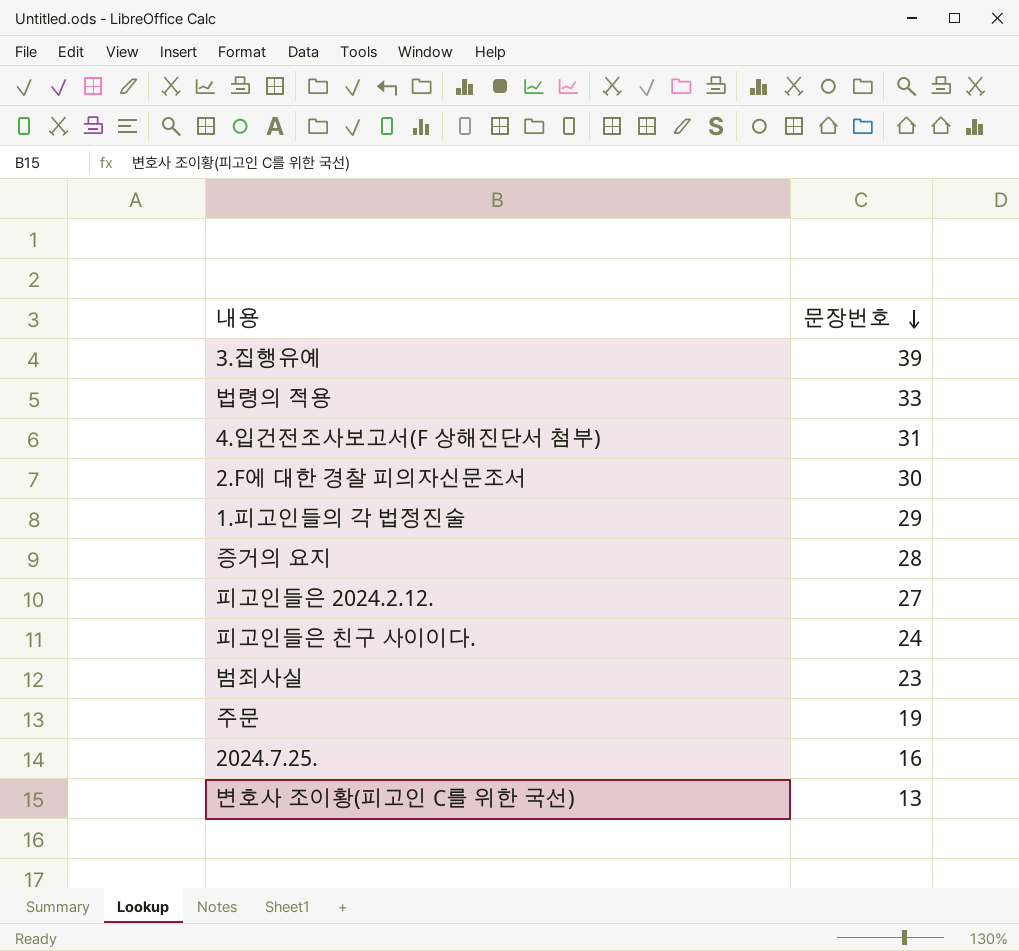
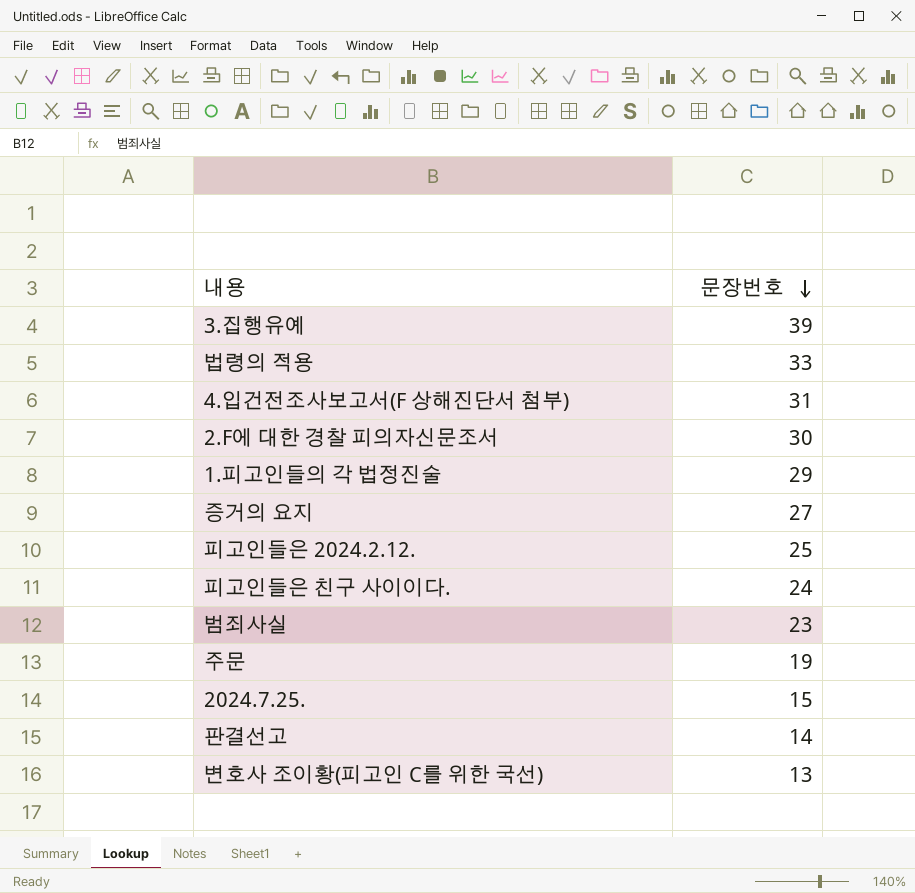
증거의 요지 | 문장번호: 28 -> 27
피고인들은 2024.2.12. | 문장번호: 27 -> 25
2024.7.25. | 문장번호: 16 -> 15
row 판결선고: none -> 14

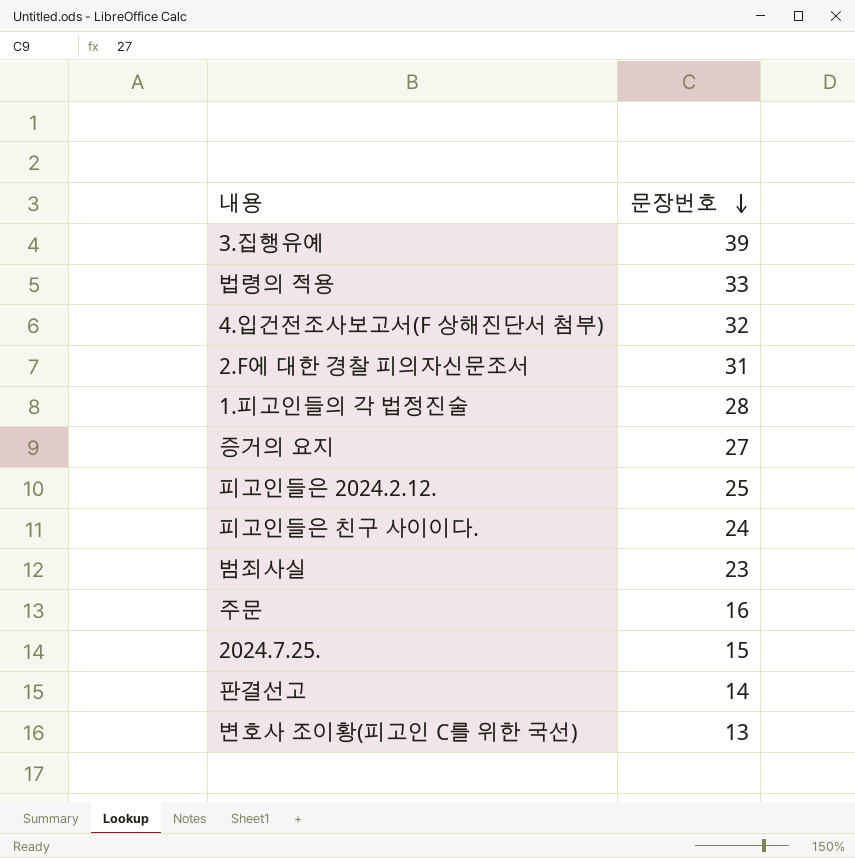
4.입건전조사보고서(F 상해진단서 첨부) | 문장번호: 31 -> 32
2.F에 대한 경찰 피의자신문조서 | 문장번호: 30 -> 31
1.피고인들의 각 법정진술 | 문장번호: 29 -> 28
주문 | 문장번호: 19 -> 16

